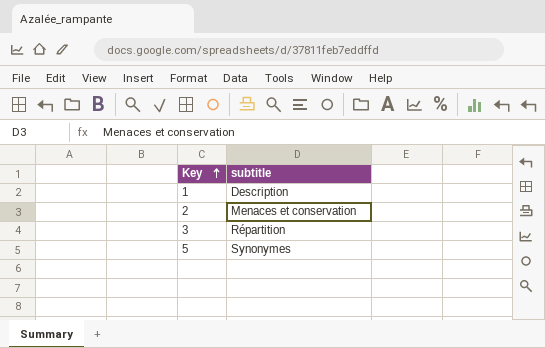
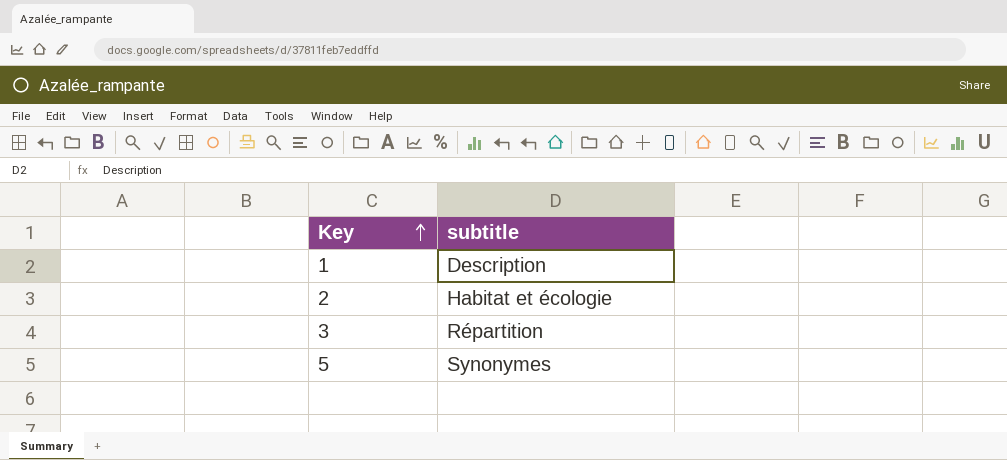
2 | subtitle: Menaces et conservation -> Habitat et écologie

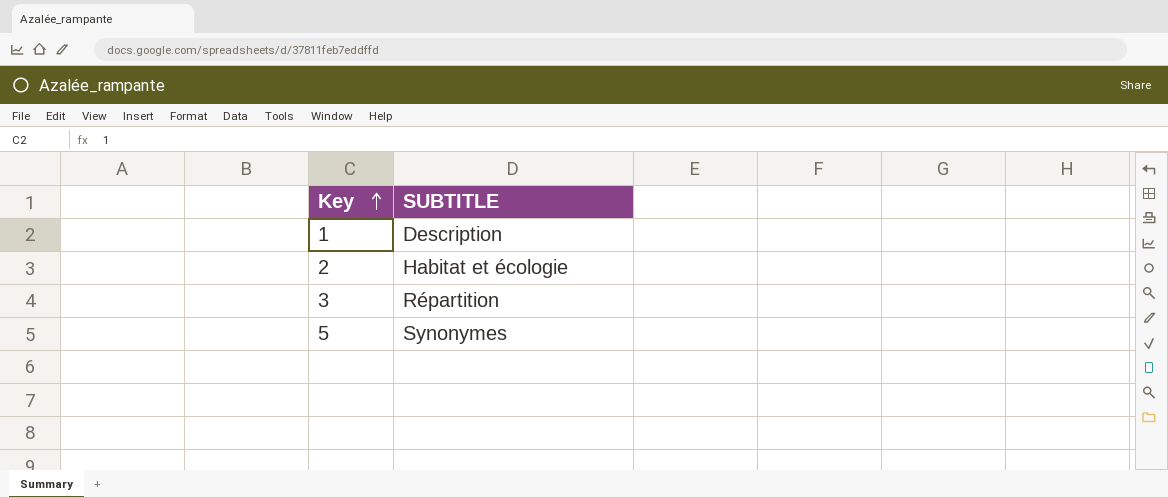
column name: subtitle -> SUBTITLE

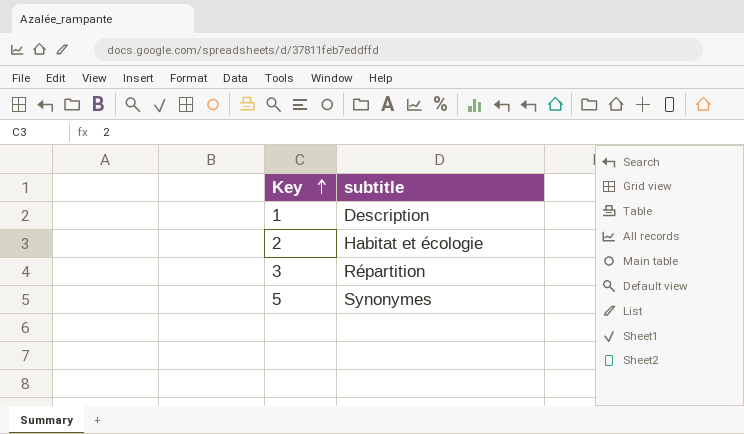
column name: SUBTITLE -> subtitle

